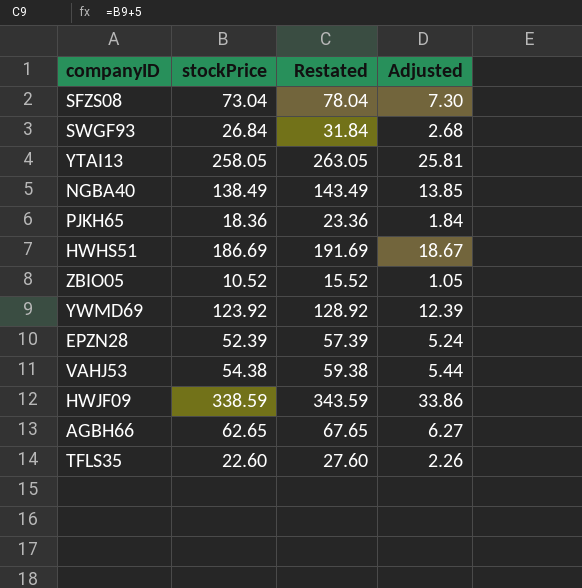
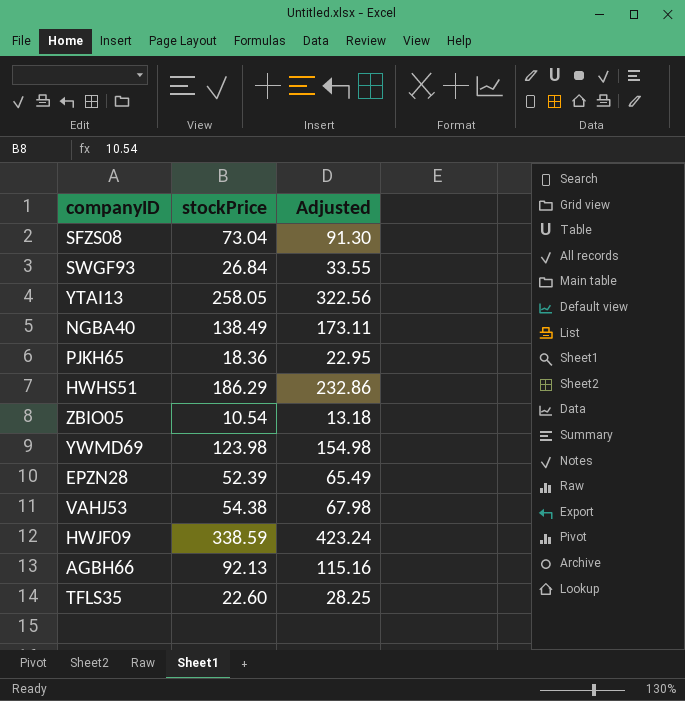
column Restated | formula: [stockPrice] + 5 -> none
column Adjusted | formula: [stockPrice] * 0.1 -> [stockPrice] * 1.25
HWHS51 | stockPrice: 186.69 -> 186.29
ZBIO05 | stockPrice: 10.52 -> 10.54
YWMD69 | stockPrice: 123.92 -> 123.98
AGBH66 | stockPrice: 62.65 -> 92.13

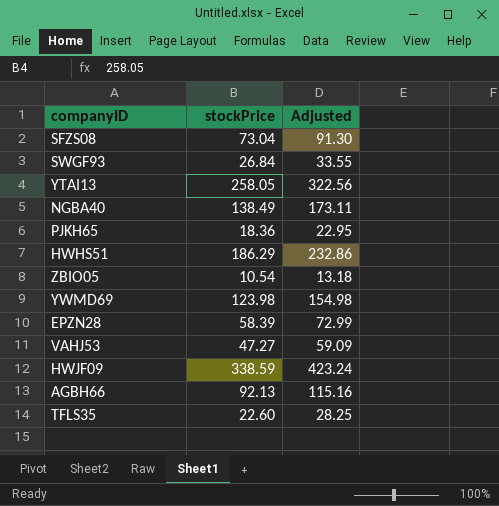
EPZN28 | stockPrice: 52.39 -> 58.39
EPZN28 | Adjusted: 65.49 -> 72.99
VAHJ53 | stockPrice: 54.38 -> 47.27
VAHJ53 | Adjusted: 67.98 -> 59.09

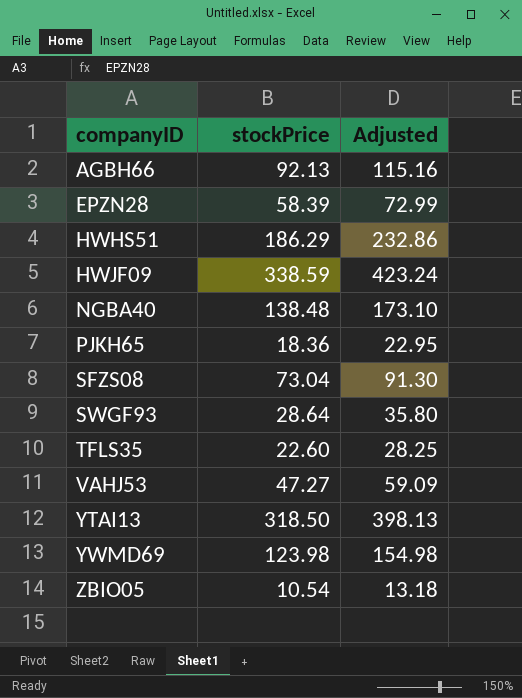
row order: none -> companyID ascending
NGBA40 | stockPrice: 138.49 -> 138.48
NGBA40 | Adjusted: 173.11 -> 173.10
SWGF93 | stockPrice: 26.84 -> 28.64
SWGF93 | Adjusted: 33.55 -> 35.80
YTAI13 | stockPrice: 258.05 -> 318.50
YTAI13 | Adjusted: 322.56 -> 398.13

